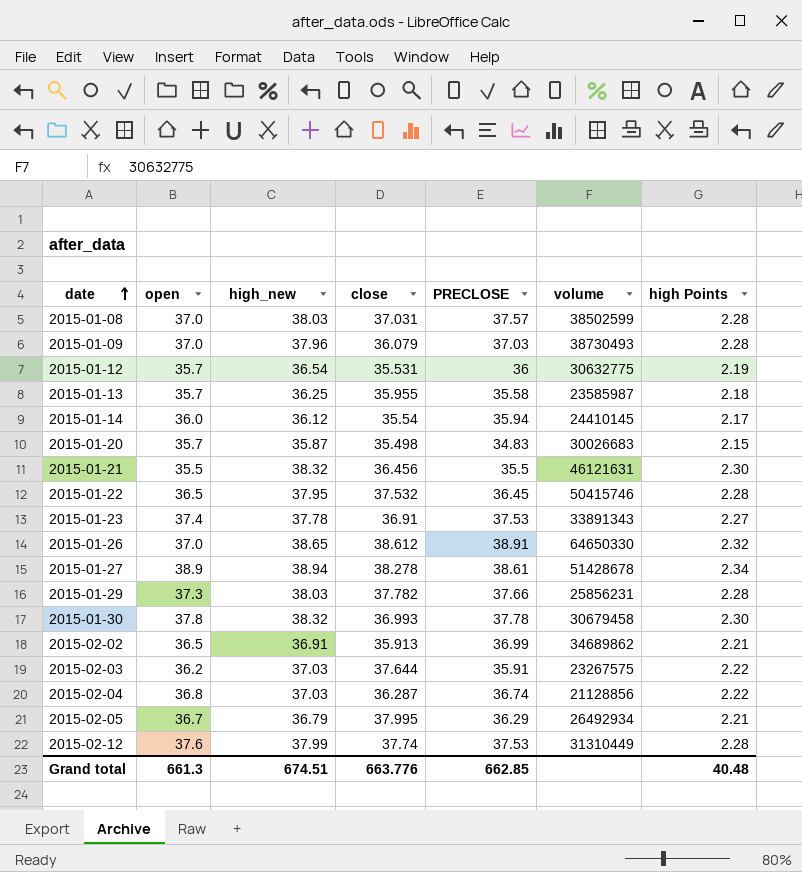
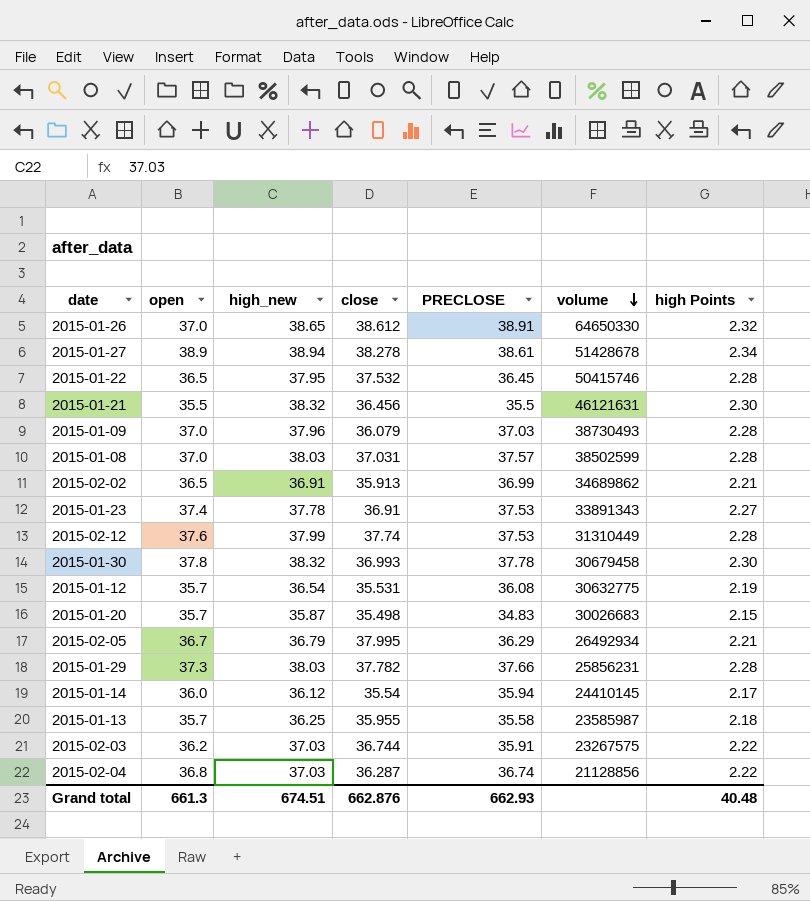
row order: date ascending -> volume descending
2015-01-12 | PRECLOSE: 36 -> 36.08
2015-02-03 | close: 37.644 -> 36.744
Grand total | close: 663.776 -> 662.876
Grand total | PRECLOSE: 662.85 -> 662.93

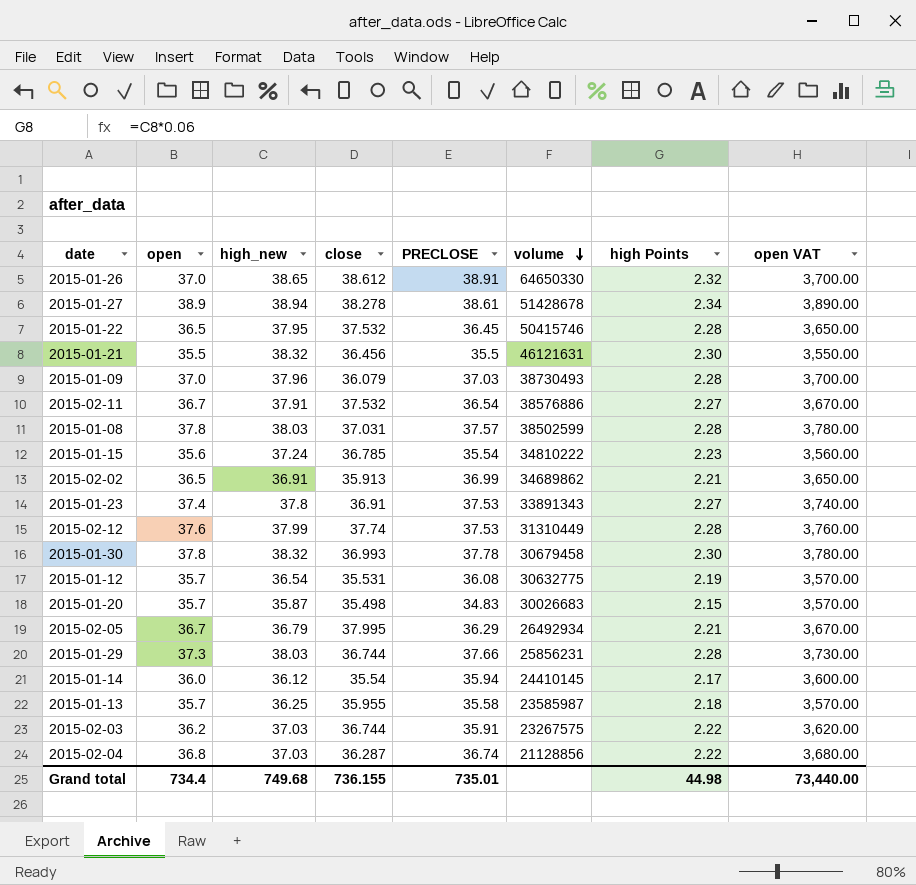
column open VAT | formula: none -> [open] * 100
row 2015-02-11: none -> 36.7 | 37.91 | 37.532 | 36.54 | 38576886 | 2.27 | 3,670.00
2015-01-08 | open: 37.0 -> 37.8
row 2015-01-15: none -> 35.6 | 37.24 | 36.785 | 35.54 | 34810222 | 2.23 | 3,560.00
2015-01-23 | high_new: 37.78 -> 37.8
2015-01-29 | close: 37.782 -> 36.744
Grand total | open: 661.3 -> 734.4
Grand total | high_new: 674.51 -> 749.68
Grand total | close: 662.876 -> 736.155
Grand total | PRECLOSE: 662.93 -> 735.01
Grand total | high Points: 40.48 -> 44.98

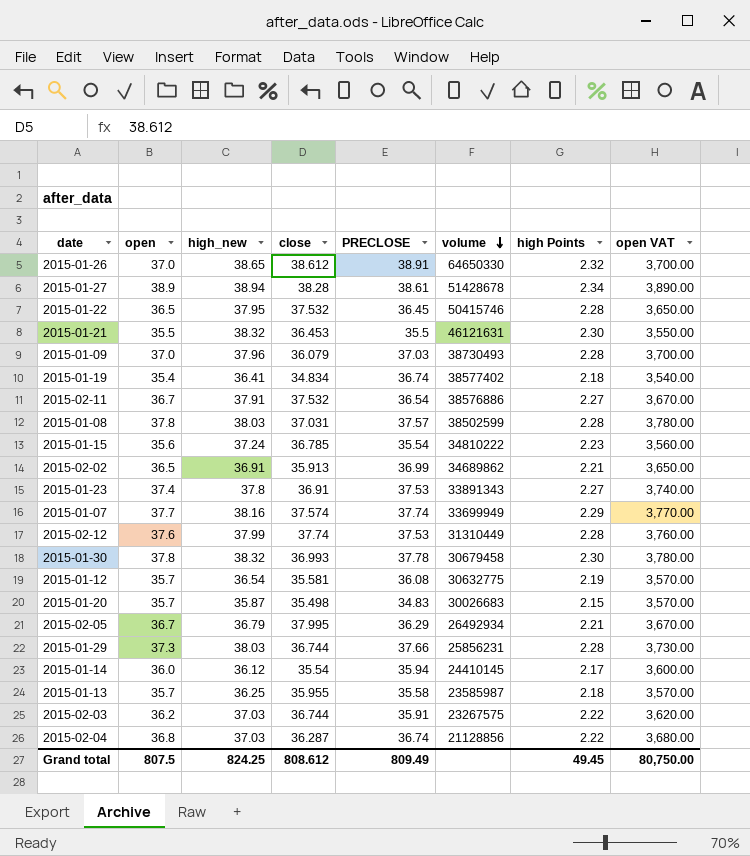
2015-01-27 | close: 38.278 -> 38.28
2015-01-21 | close: 36.456 -> 36.453
row 2015-01-19: none -> 35.4 | 36.41 | 34.834 | 36.74 | 38577402 | 2.18 | 3,540.00
row 2015-01-07: none -> 37.7 | 38.16 | 37.574 | 37.74 | 33699949 | 2.29 | 3,770.00
2015-01-12 | close: 35.531 -> 35.581
Grand total | open: 734.4 -> 807.5
Grand total | high_new: 749.68 -> 824.25
Grand total | close: 736.155 -> 808.612
Grand total | PRECLOSE: 735.01 -> 809.49
Grand total | high Points: 44.98 -> 49.45
Grand total | open VAT: 73,440.00 -> 80,750.00

